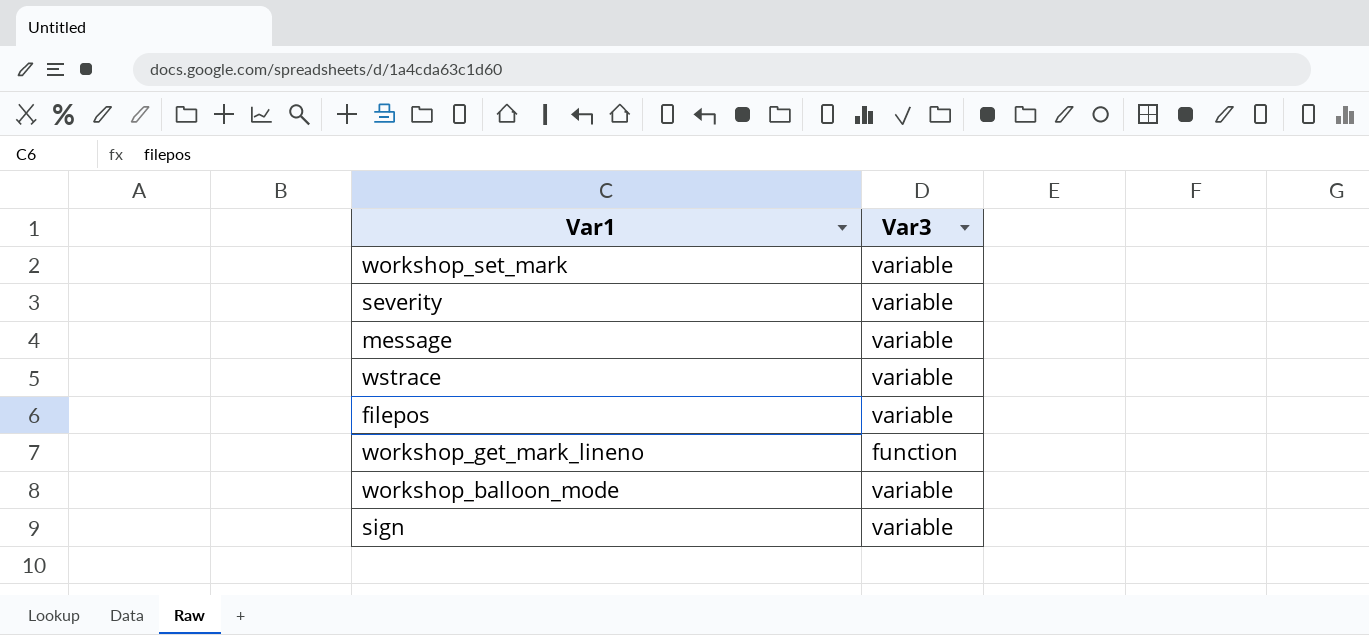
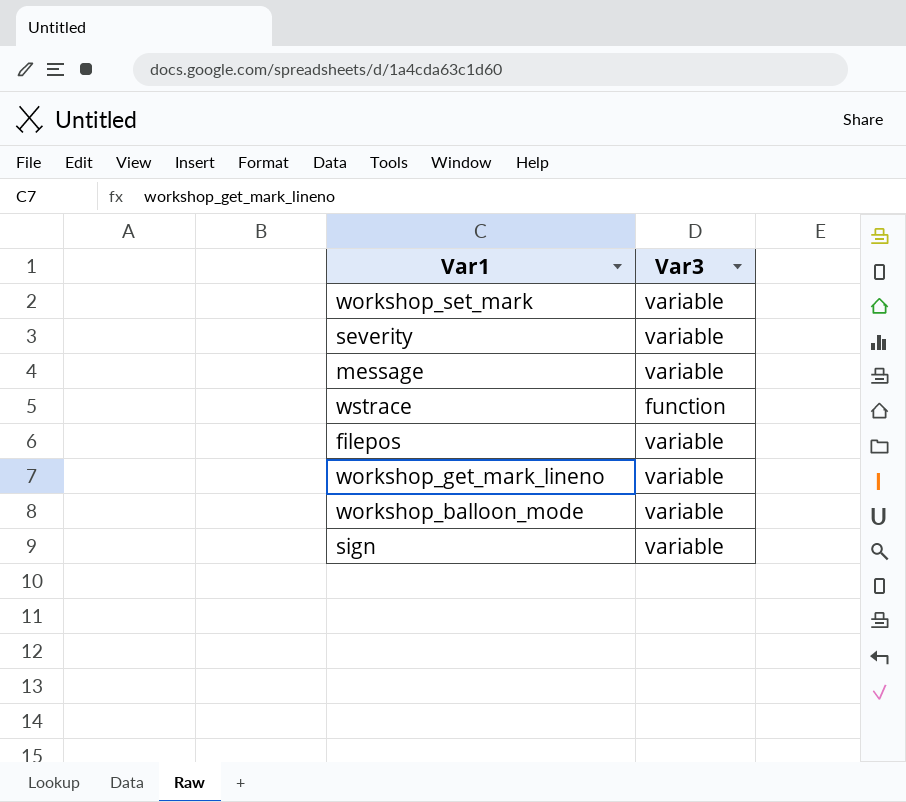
wstrace | Var3: variable -> function
workshop_get_mark_lineno | Var3: function -> variable

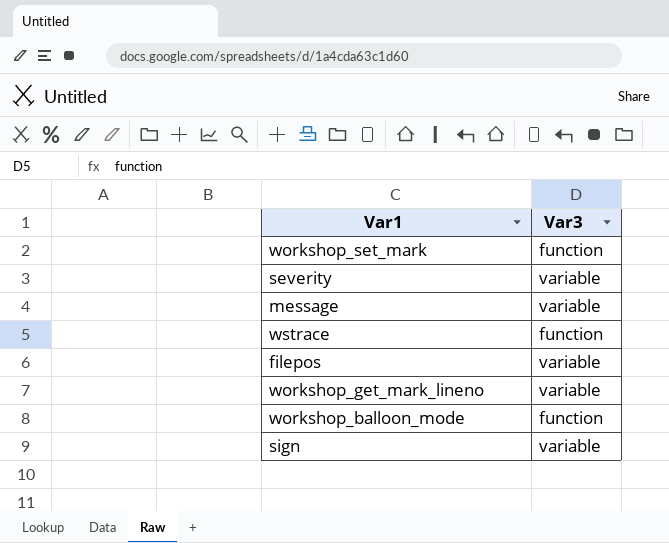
workshop_set_mark | Var3: variable -> function
workshop_balloon_mode | Var3: variable -> function

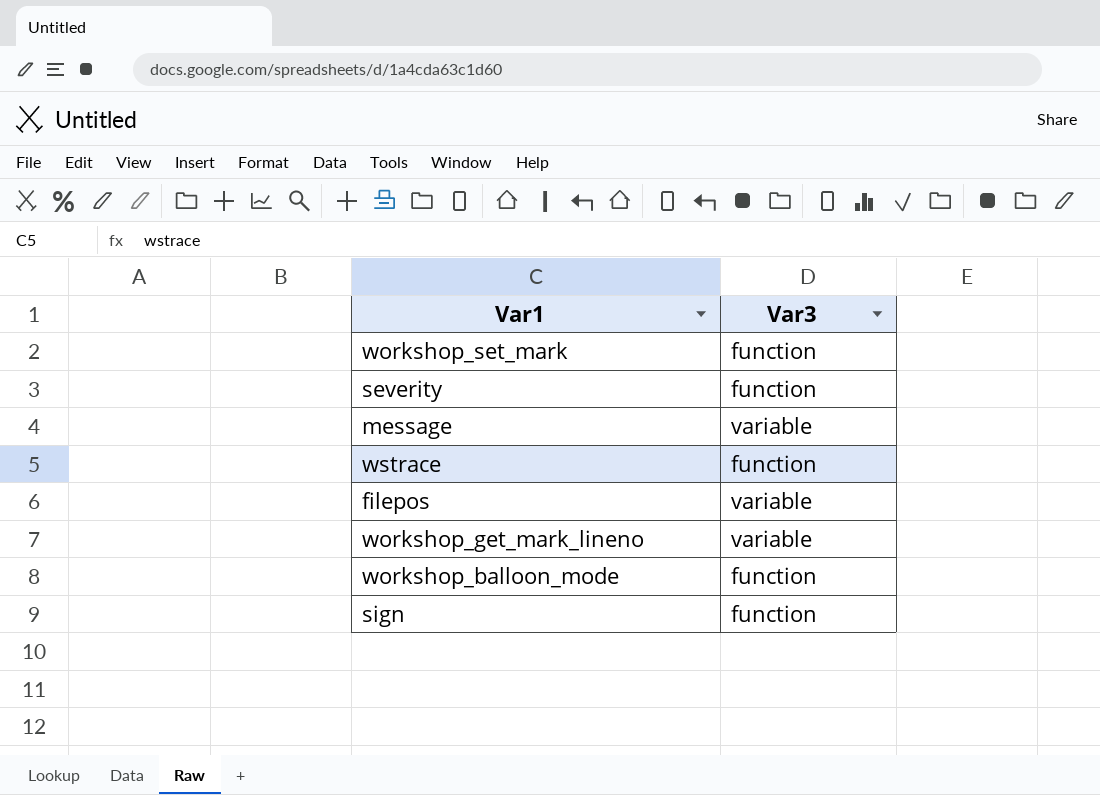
severity | Var3: variable -> function
sign | Var3: variable -> function

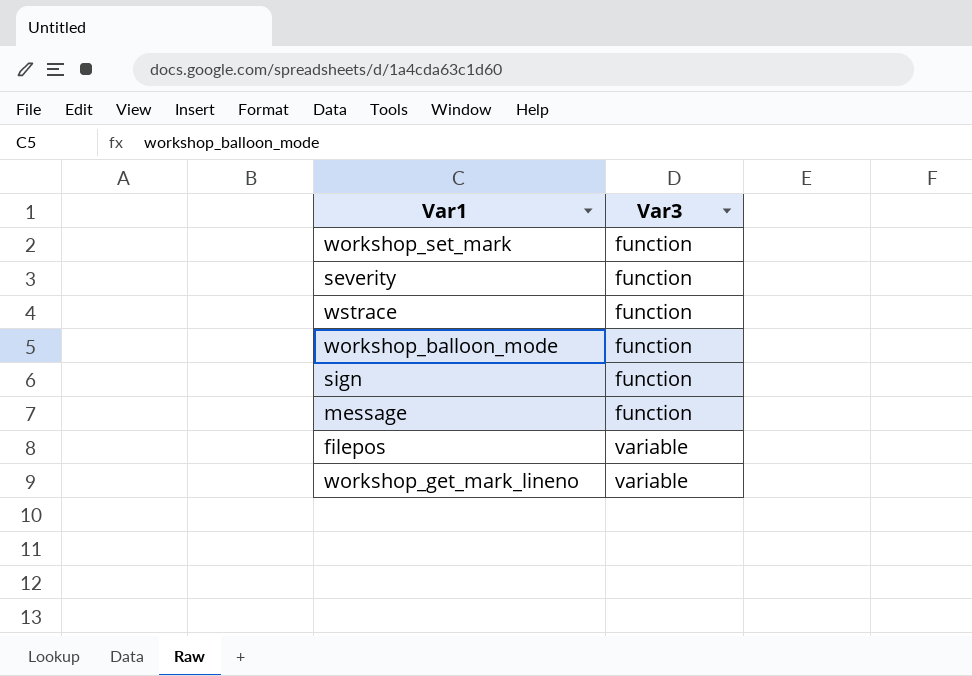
row order: none -> Var3 ascending
message | Var3: variable -> function

